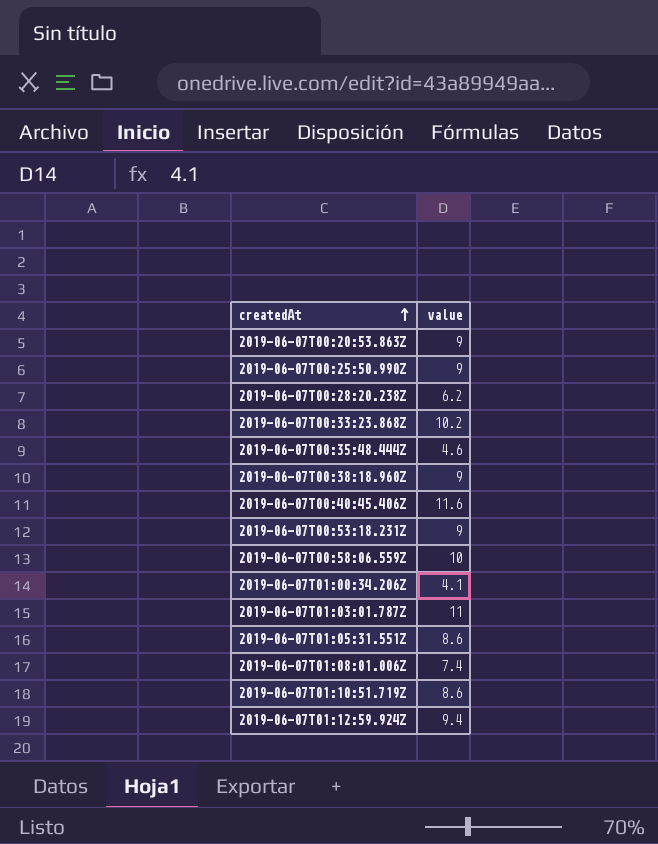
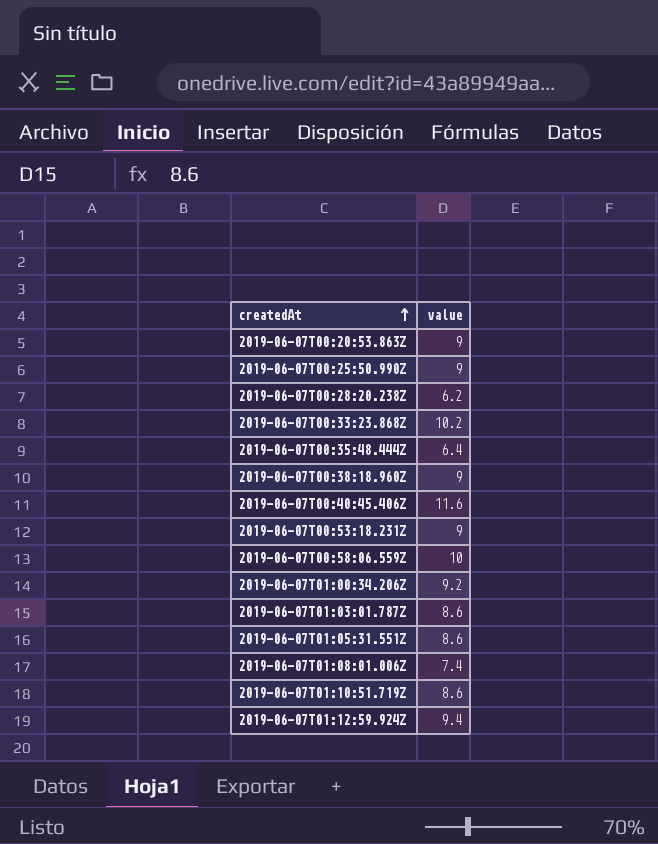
2019-06-07T00:35:48.444Z | value: 4.6 -> 6.4
2019-06-07T01:00:34.206Z | value: 4.1 -> 9.2
2019-06-07T01:03:01.787Z | value: 11 -> 8.6

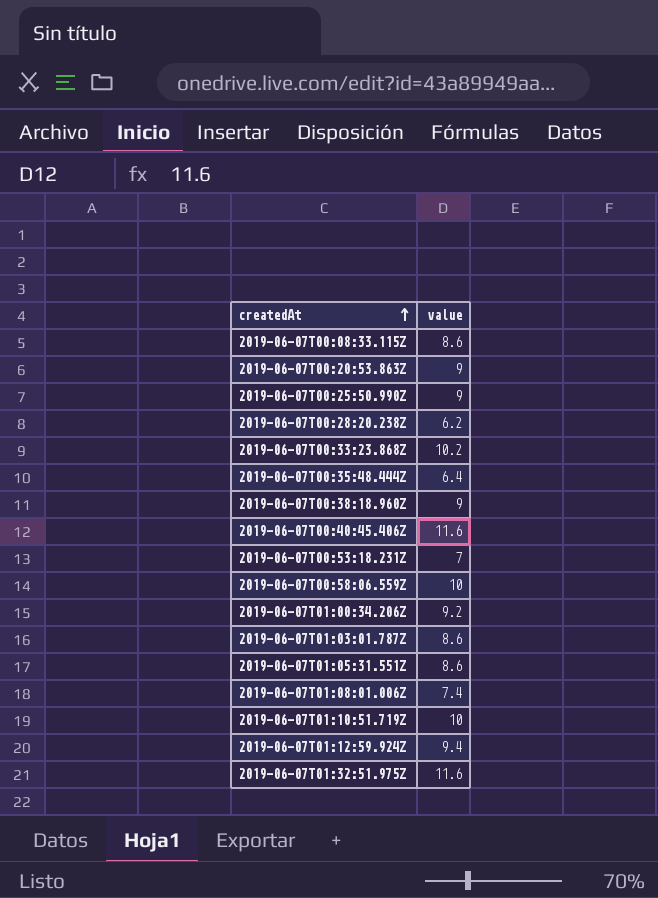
row 2019-06-07T00:08:33.115Z: none -> 8.6
2019-06-07T00:53:18.231Z | value: 9 -> 7
2019-06-07T01:10:51.719Z | value: 8.6 -> 10
row 2019-06-07T01:32:51.975Z: none -> 11.6

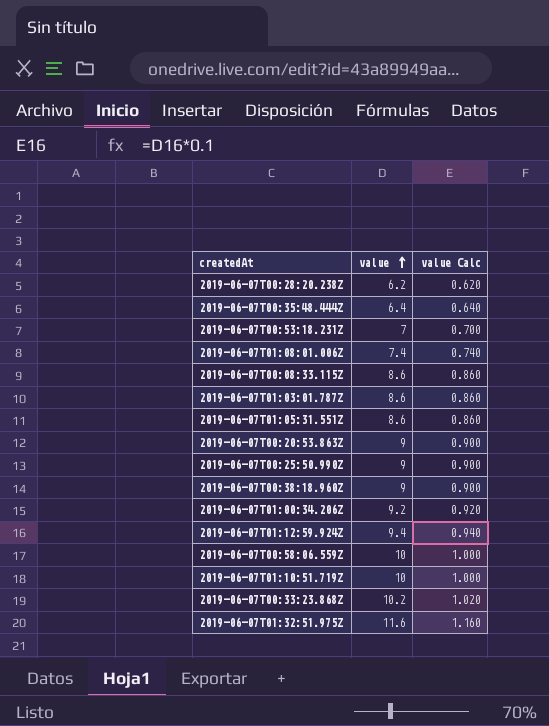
row order: createdAt ascending -> value ascending
column value Calc | formula: none -> [value] * 0.1
row 2019-06-07T00:40:45.406Z: 11.6 -> none

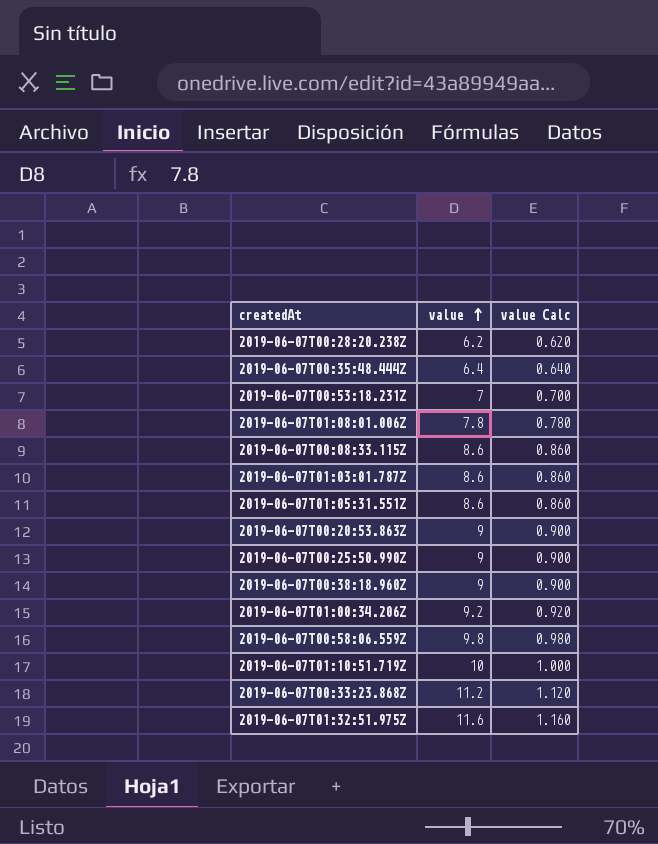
row 2019-06-07T01:12:59.924Z: 9.4 | 0.940 -> none
2019-06-07T01:08:01.006Z | value: 7.4 -> 7.8
2019-06-07T01:08:01.006Z | value Calc: 0.740 -> 0.780
2019-06-07T00:58:06.559Z | value: 10 -> 9.8
2019-06-07T00:58:06.559Z | value Calc: 1.000 -> 0.980
2019-06-07T00:33:23.868Z | value: 10.2 -> 11.2
2019-06-07T00:33:23.868Z | value Calc: 1.020 -> 1.120

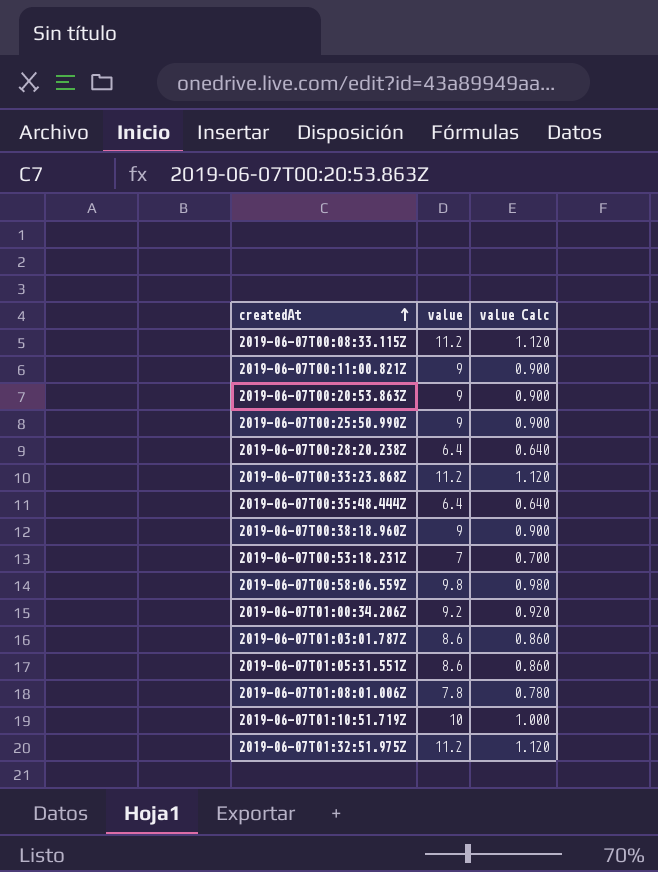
row order: value ascending -> createdAt ascending
2019-06-07T00:08:33.115Z | value: 8.6 -> 11.2
2019-06-07T00:08:33.115Z | value Calc: 0.860 -> 1.120
row 2019-06-07T00:11:00.821Z: none -> 9 | 0.900
2019-06-07T00:28:20.238Z | value: 6.2 -> 6.4
2019-06-07T00:28:20.238Z | value Calc: 0.620 -> 0.640
2019-06-07T01:32:51.975Z | value: 11.6 -> 11.2
2019-06-07T01:32:51.975Z | value Calc: 1.160 -> 1.120

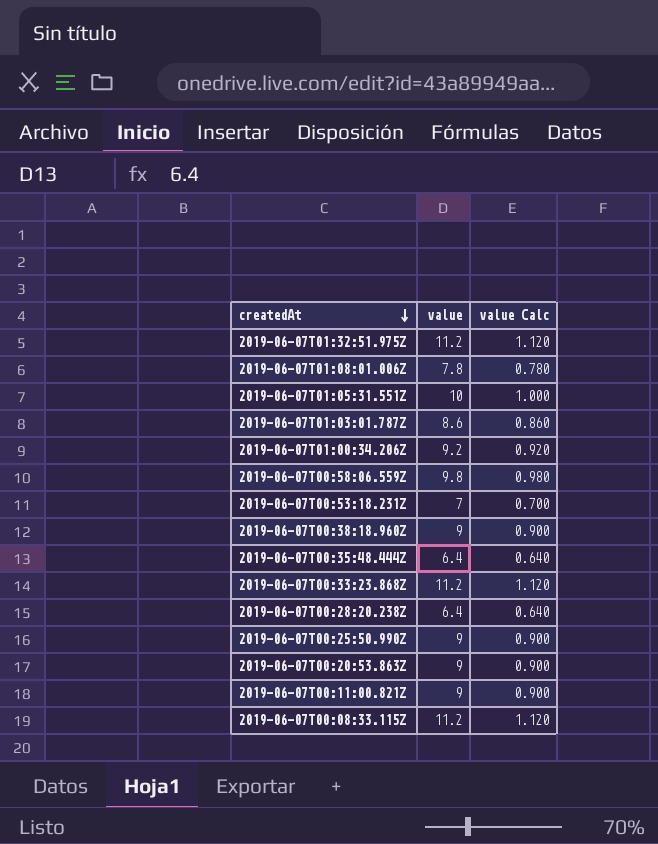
row order: createdAt ascending -> createdAt descending
row 2019-06-07T01:10:51.719Z: 10 | 1.000 -> none
2019-06-07T01:05:31.551Z | value: 8.6 -> 10
2019-06-07T01:05:31.551Z | value Calc: 0.860 -> 1.000

